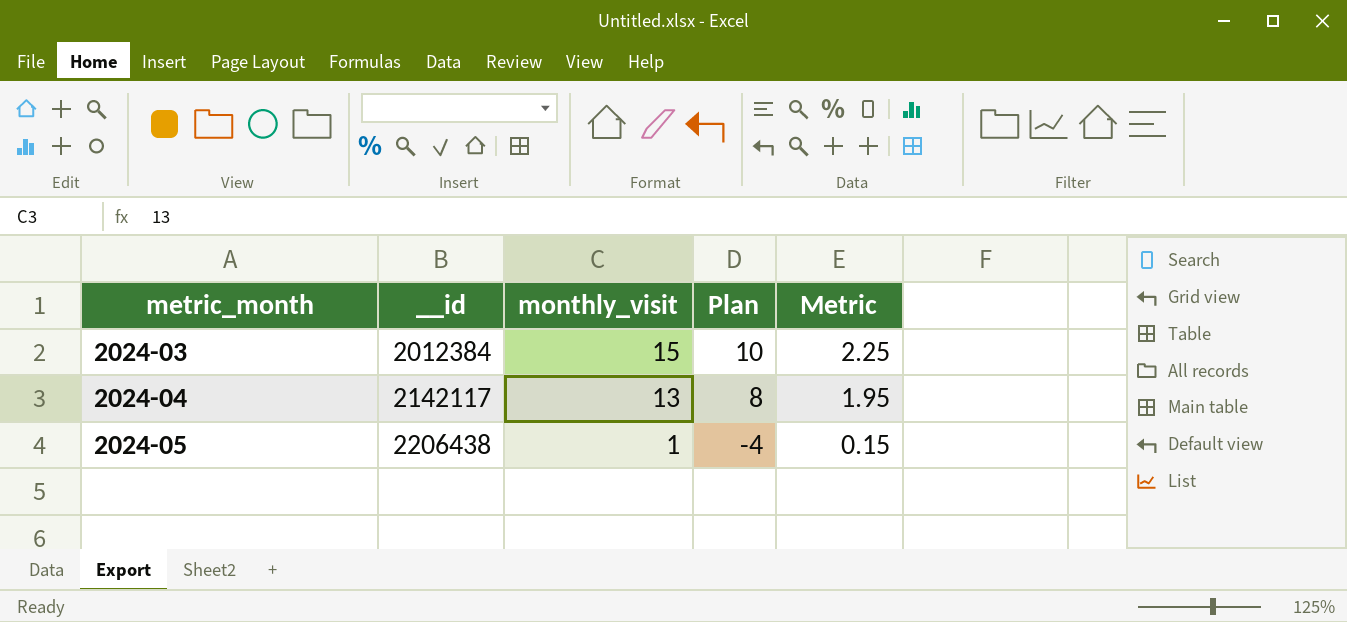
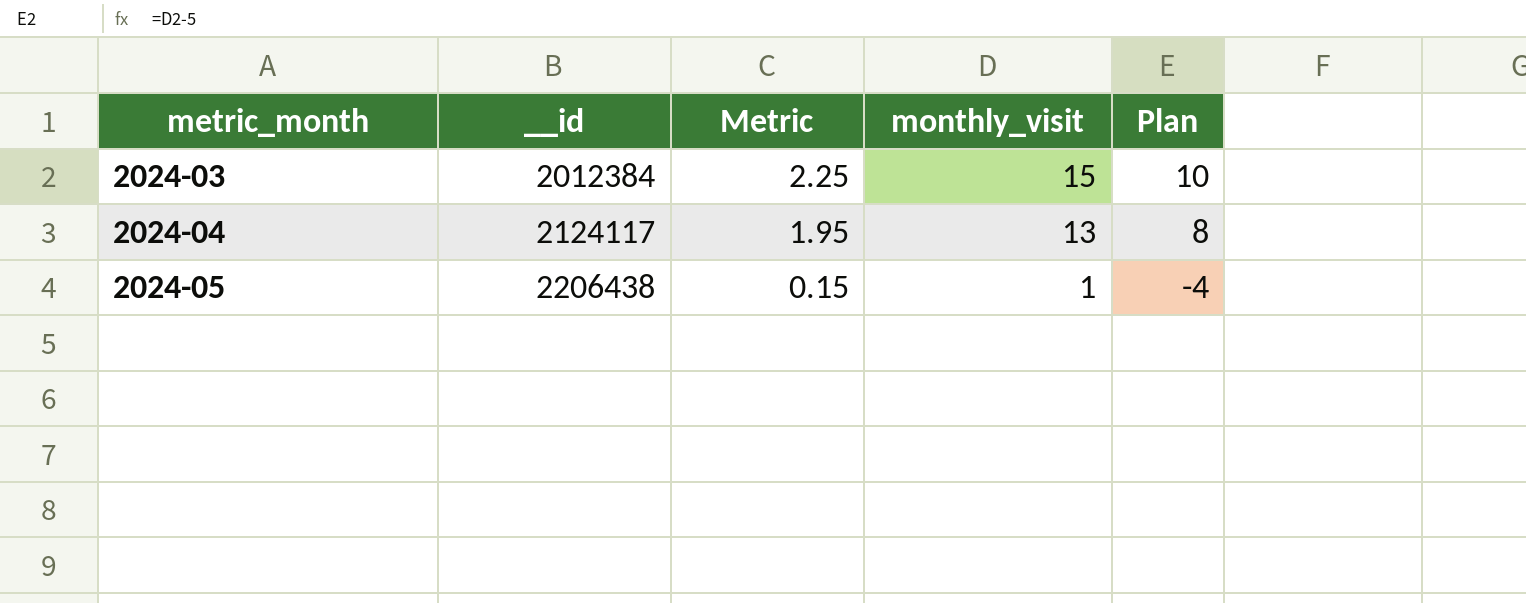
column Metric | position: 5 -> 3
2024-04 | __id: 2142117 -> 2124117

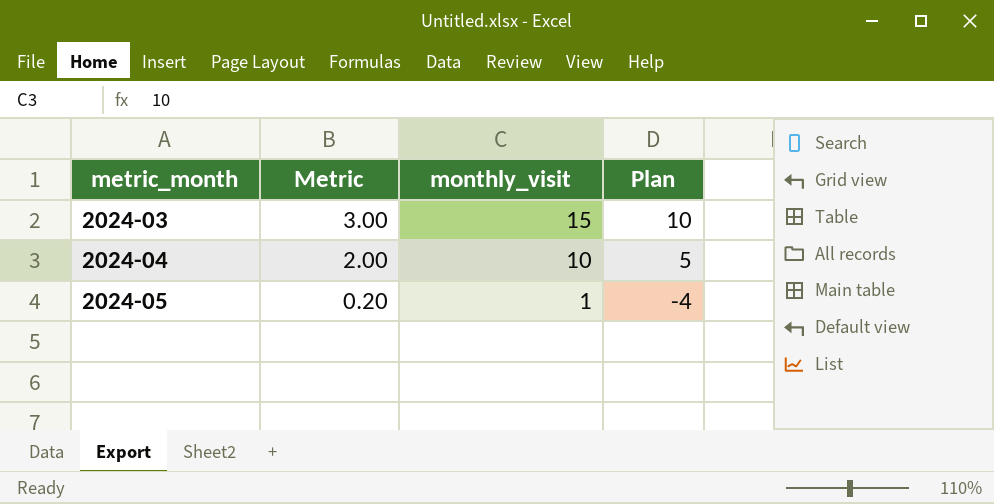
column __id | position: 2 -> none
column Metric | formula: [monthly_visit] * 0.15 -> [monthly_visit] * 0.2
2024-04 | monthly_visit: 13 -> 10
2024-04 | Plan: 8 -> 5

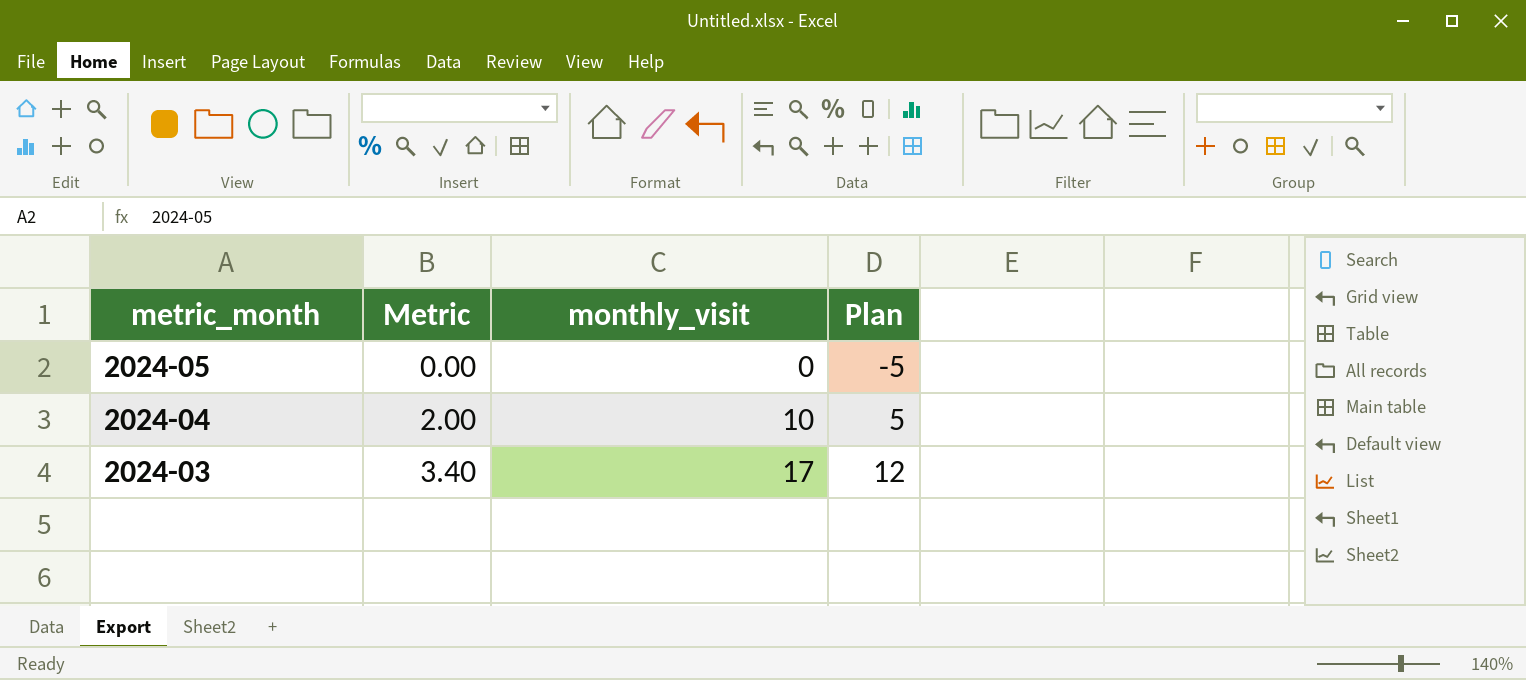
row order: metric_month ascending -> metric_month descending
2024-05 | Metric: 0.20 -> 0.00
2024-05 | monthly_visit: 1 -> 0
2024-05 | Plan: -4 -> -5
2024-03 | Metric: 3.00 -> 3.40
2024-03 | monthly_visit: 15 -> 17
2024-03 | Plan: 10 -> 12

